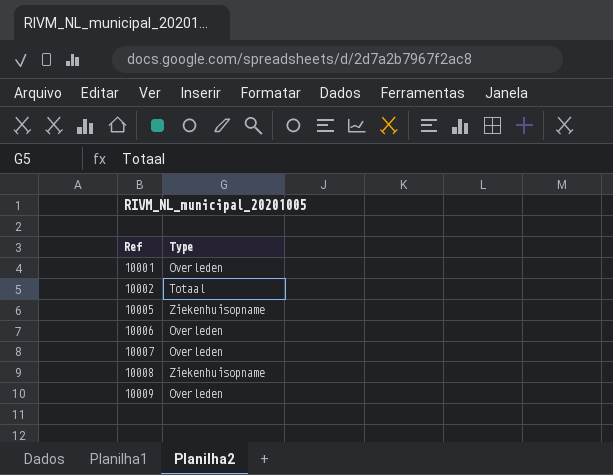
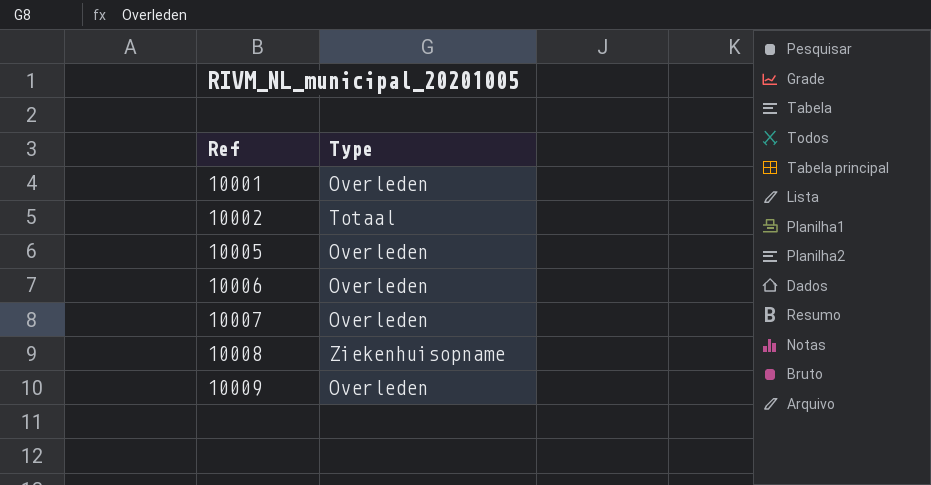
10005 | Type: Ziekenhuisopname -> Overleden

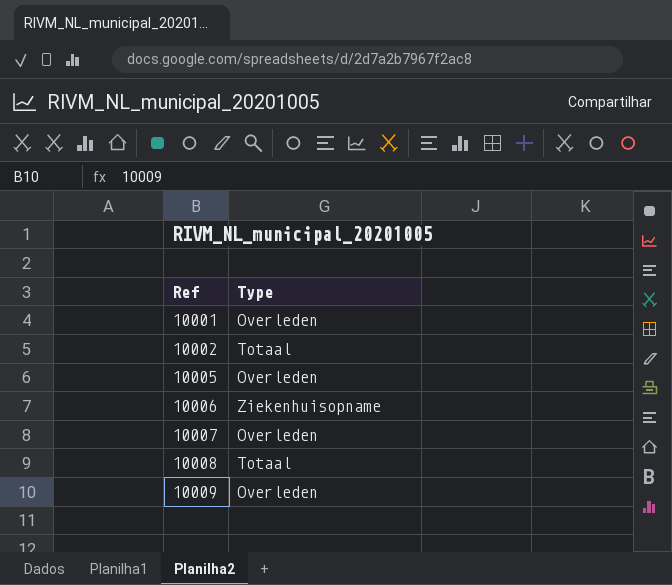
10006 | Type: Overleden -> Ziekenhuisopname
10008 | Type: Ziekenhuisopname -> Totaal

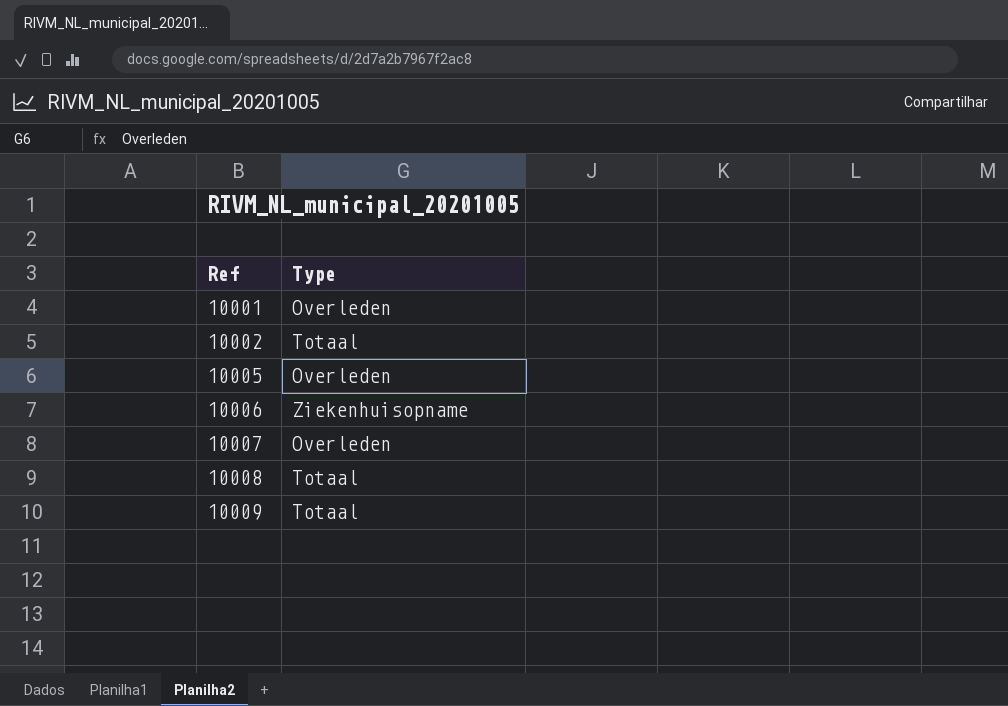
10009 | Type: Overleden -> Totaal

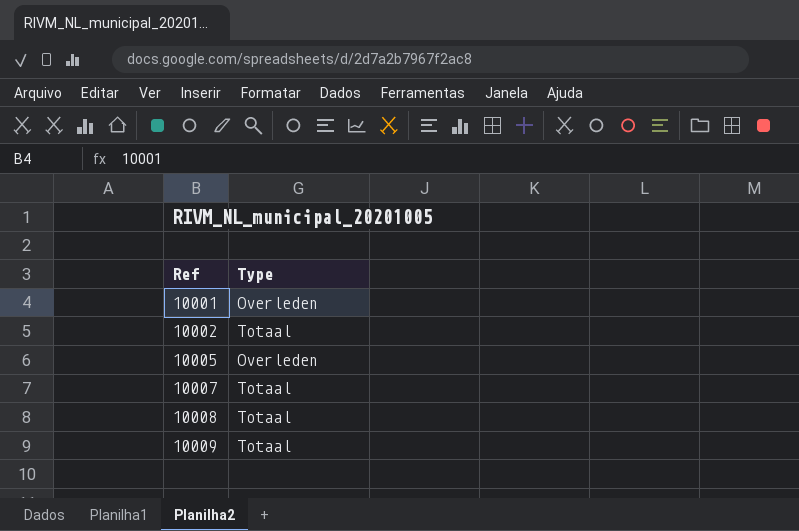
row 10006: Ziekenhuisopname -> none
10007 | Type: Overleden -> Totaal

